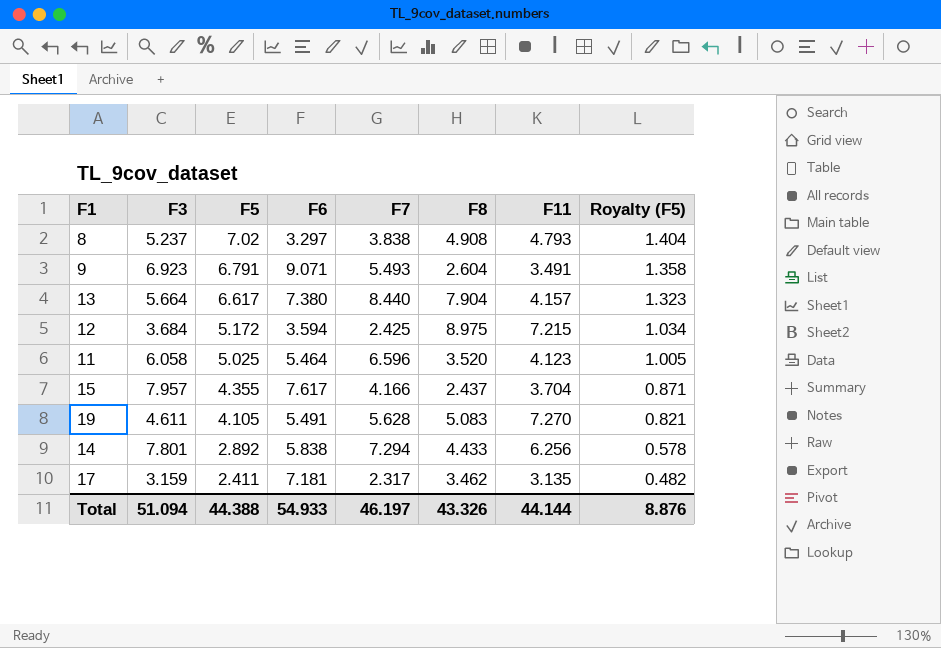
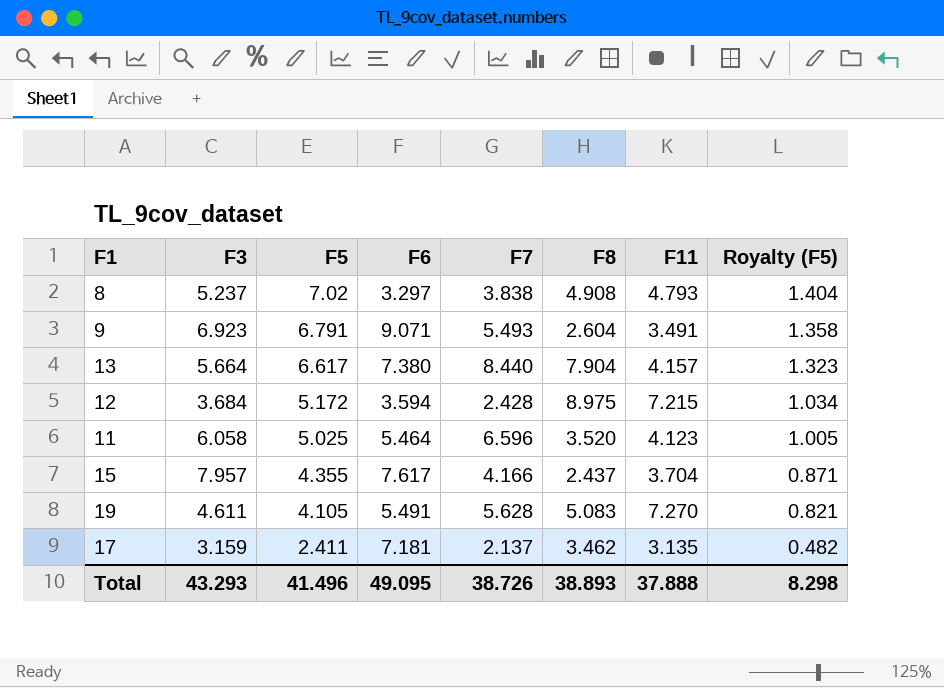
row 14: 7.801 | 2.892 | 5.838 | 7.294 | 4.433 | 6.256 | 0.578 -> none
12 | F7: 2.425 -> 2.428
17 | F7: 2.317 -> 2.137
Total | F3: 51.094 -> 43.293
Total | F5: 44.388 -> 41.496
Total | F6: 54.933 -> 49.095
Total | F7: 46.197 -> 38.726
Total | F8: 43.326 -> 38.893
Total | F11: 44.144 -> 37.888
Total | Royalty (F5): 8.876 -> 8.298

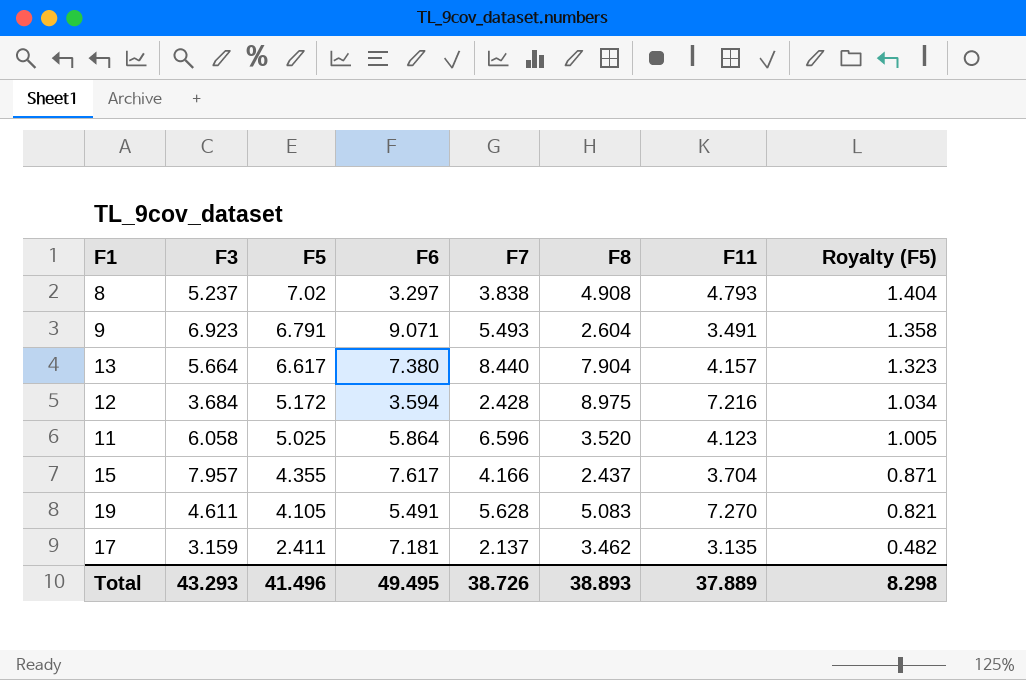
12 | F11: 7.215 -> 7.216
11 | F6: 5.464 -> 5.864
Total | F6: 49.095 -> 49.495
Total | F11: 37.888 -> 37.889

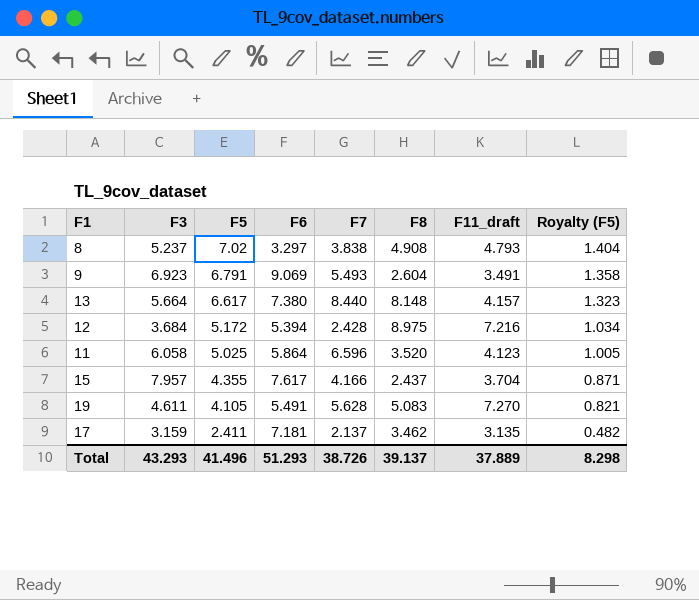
column name: F11 -> F11_draft
9 | F6: 9.071 -> 9.069
13 | F8: 7.904 -> 8.148
12 | F6: 3.594 -> 5.394
Total | F6: 49.495 -> 51.293
Total | F8: 38.893 -> 39.137

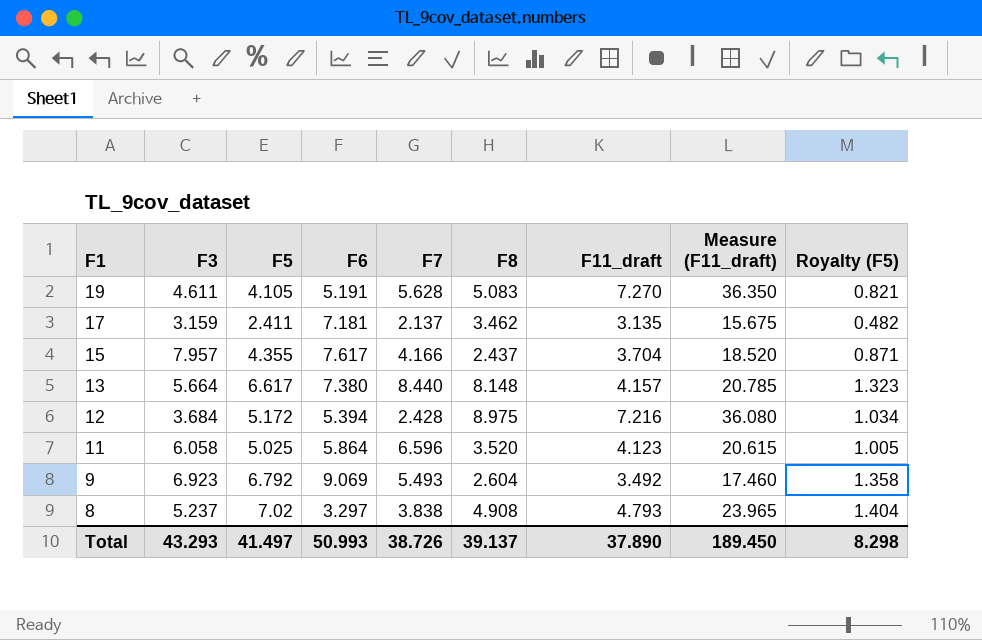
row order: F5 descending -> F1 descending
column Measure (F11_draft) | formula: none -> [F11_draft] * 5
19 | F6: 5.491 -> 5.191
9 | F5: 6.791 -> 6.792
9 | F11_draft: 3.491 -> 3.492
Total | F5: 41.496 -> 41.497
Total | F6: 51.293 -> 50.993
Total | F11_draft: 37.889 -> 37.890

